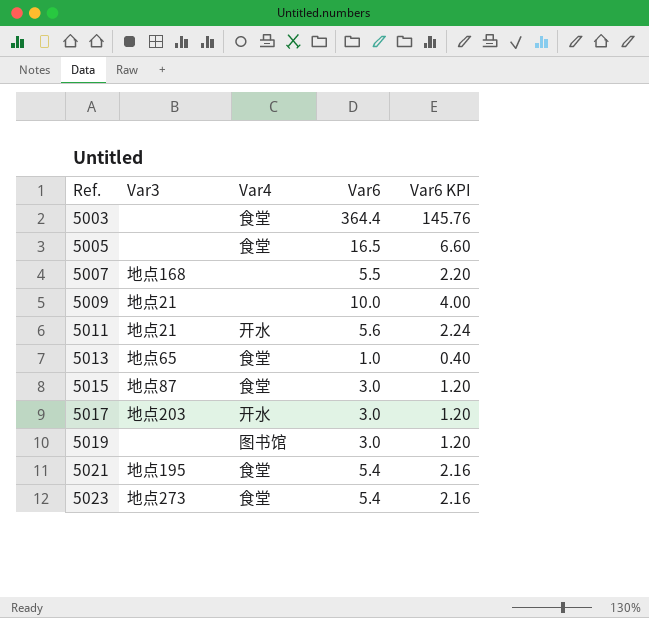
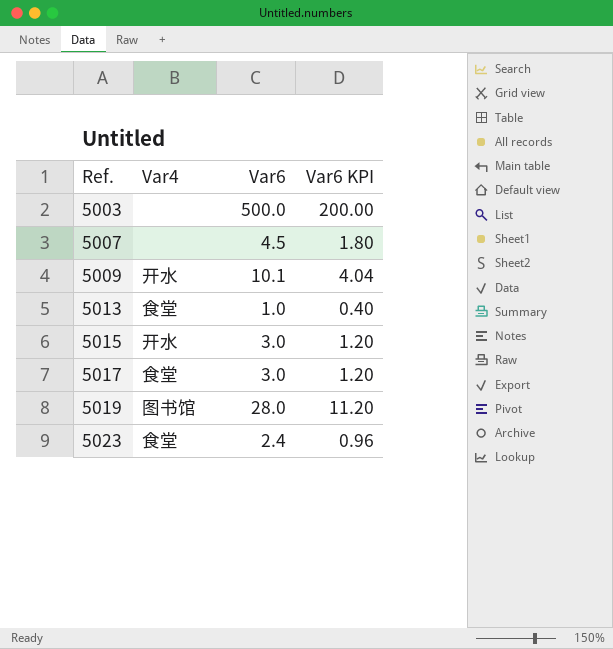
column Var3 | position: 2 -> none
row 5005: none | 食堂 | 16.5 | 6.60 -> none
row 5011: 地点21 | 开水 | 5.6 | 2.24 -> none
row 5021: 地点195 | 食堂 | 5.4 | 2.16 -> none
5003 | Var4: 食堂 -> none
5003 | Var6: 364.4 -> 500.0
5003 | Var6 KPI: 145.76 -> 200.00
5007 | Var6: 5.5 -> 4.5
5007 | Var6 KPI: 2.20 -> 1.80
5009 | Var4: none -> 开水
5009 | Var6: 10.0 -> 10.1
5009 | Var6 KPI: 4.00 -> 4.04
5015 | Var4: 食堂 -> 开水
5017 | Var4: 开水 -> 食堂
5019 | Var6: 3.0 -> 28.0
5019 | Var6 KPI: 1.20 -> 11.20
5023 | Var6: 5.4 -> 2.4
5023 | Var6 KPI: 2.16 -> 0.96

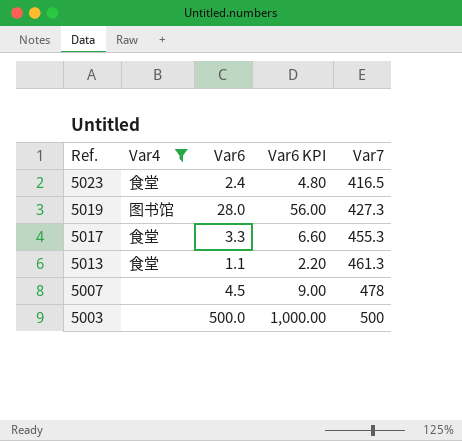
filter: none -> Var4 != 开水
row order: Ref. ascending -> Ref. descending
column Var6 KPI | formula: [Var6] * 0.4 -> [Var6] * 2
column Var7 | position: none -> 5
5017 | Var6: 3.0 -> 3.3
5013 | Var6: 1.0 -> 1.1

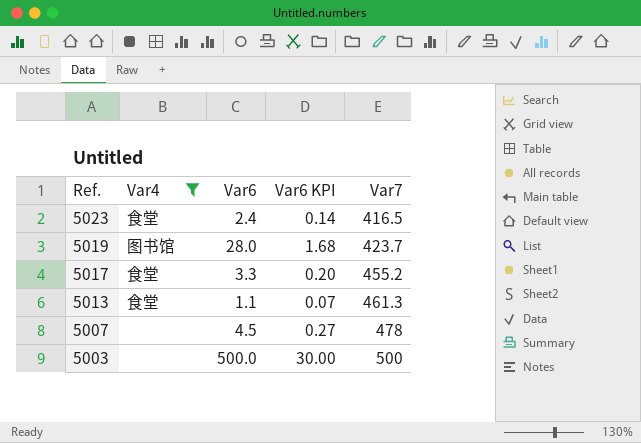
column Var6 KPI | formula: [Var6] * 2 -> [Var6] * 0.06
5019 | Var7: 427.3 -> 423.7
5017 | Var7: 455.3 -> 455.2

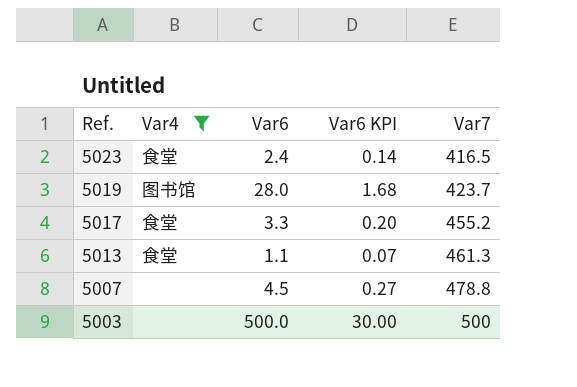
5007 | Var7: 478 -> 478.8

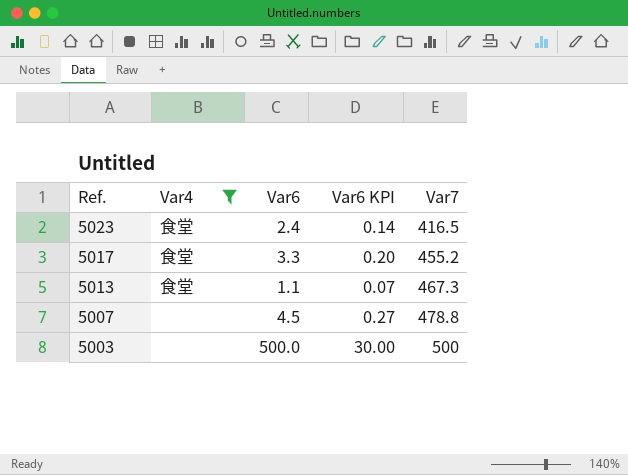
row 5019: 图书馆 | 28.0 | 1.68 | 423.7 -> none
5013 | Var7: 461.3 -> 467.3

